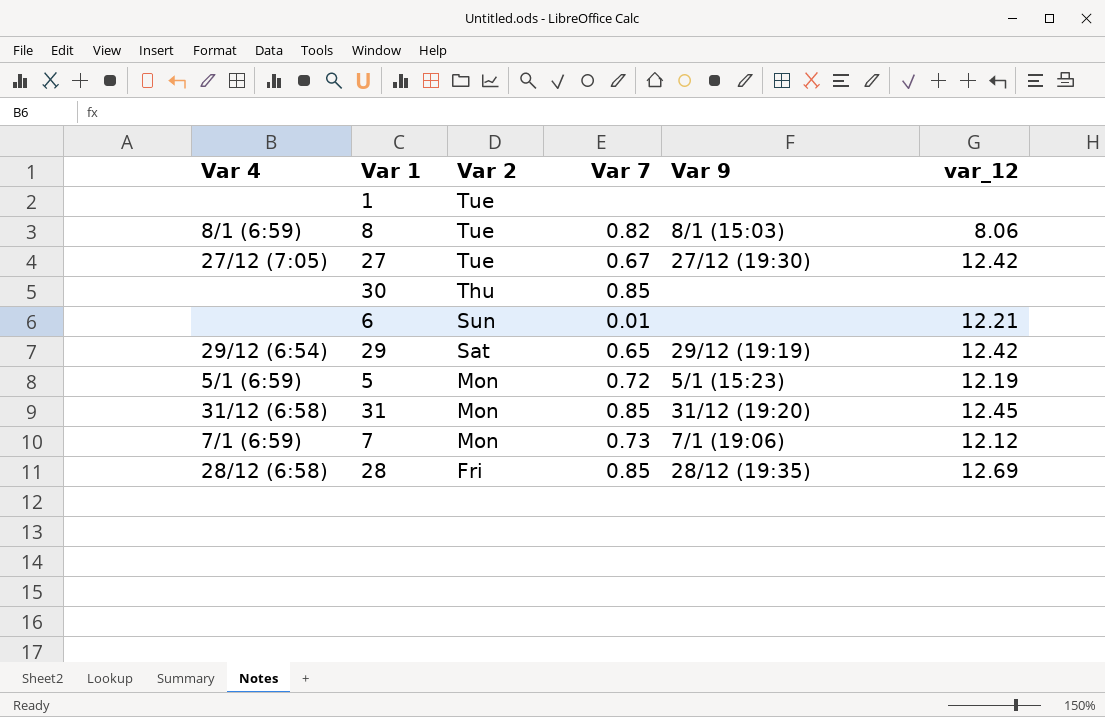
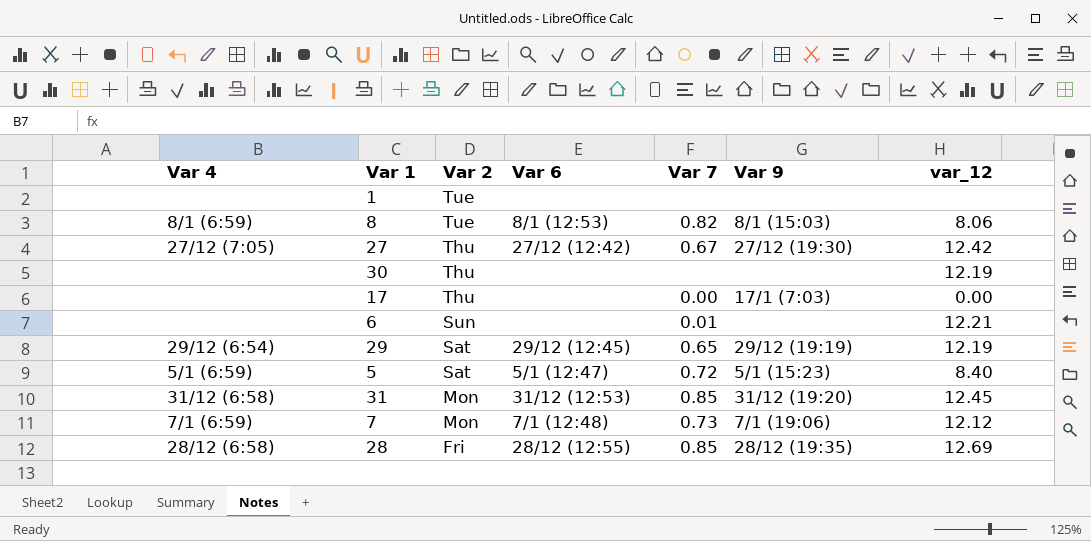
column Var 6 | position: none -> 4
27 | Var 2: Tue -> Thu
30 | Var 7: 0.85 -> none
30 | var_12: none -> 12.19
row 17: none -> none | Thu | none | 0.00 | 17/1 (7:03) | 0.00
29 | var_12: 12.42 -> 12.19
5 | Var 2: Mon -> Sat
5 | var_12: 12.19 -> 8.40

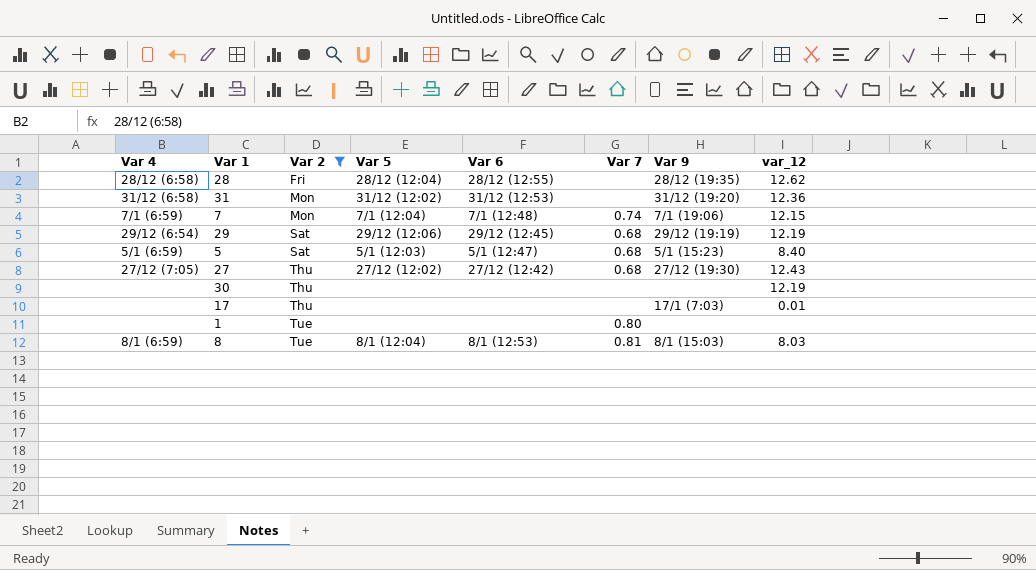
filter: none -> Var 2 != Sun
row order: Var 2 descending -> Var 2 ascending
column Var 5 | position: none -> 4
28 | Var 7: 0.85 -> none
28 | var_12: 12.69 -> 12.62
31 | Var 7: 0.85 -> none
31 | var_12: 12.45 -> 12.36
7 | Var 7: 0.73 -> 0.74
7 | var_12: 12.12 -> 12.15
29 | Var 7: 0.65 -> 0.68
5 | Var 7: 0.72 -> 0.68
27 | Var 7: 0.67 -> 0.68
27 | var_12: 12.42 -> 12.43
17 | Var 7: 0.00 -> none
17 | var_12: 0.00 -> 0.01
1 | Var 7: none -> 0.80
8 | Var 7: 0.82 -> 0.81
8 | var_12: 8.06 -> 8.03

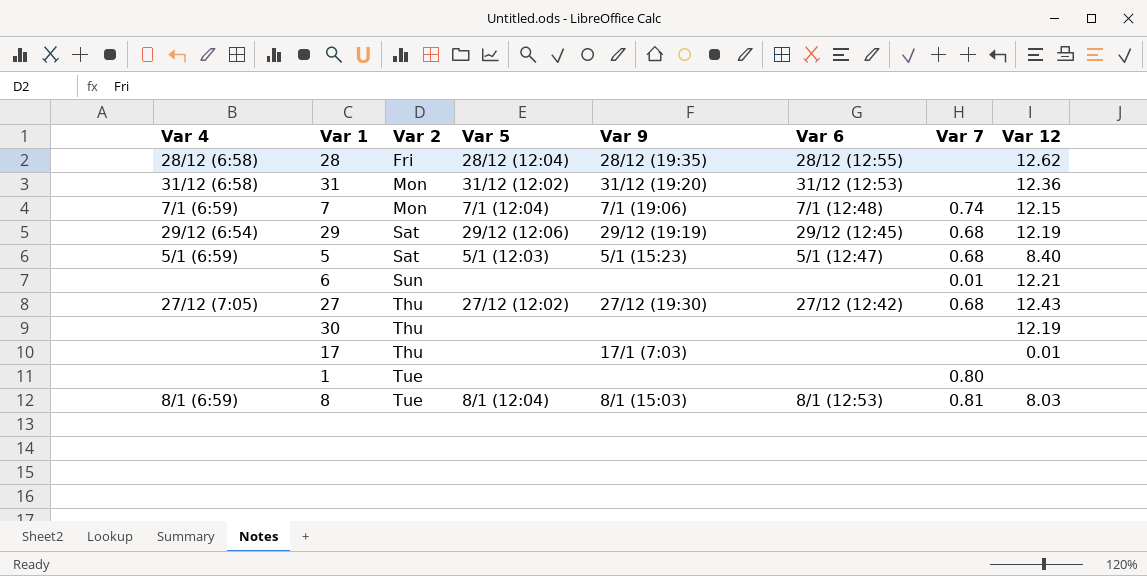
filter: Var 2 != Sun -> none
column Var 9 | position: 7 -> 5
column name: var_12 -> Var 12

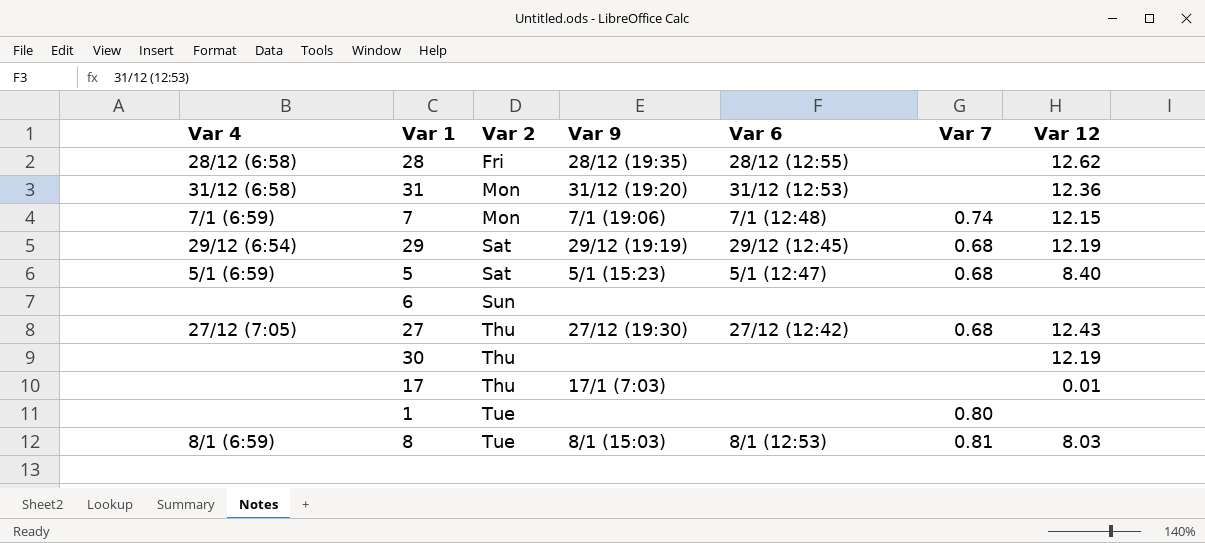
column Var 5 | position: 4 -> none
6 | Var 7: 0.01 -> none
6 | Var 12: 12.21 -> none

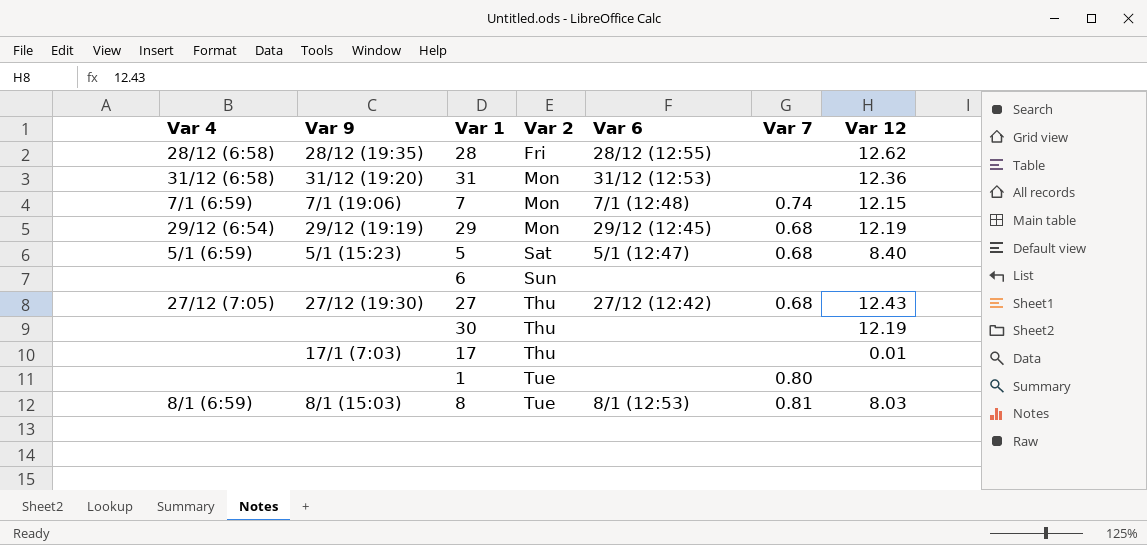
column Var 9 | position: 4 -> 2
29 | Var 2: Sat -> Mon

